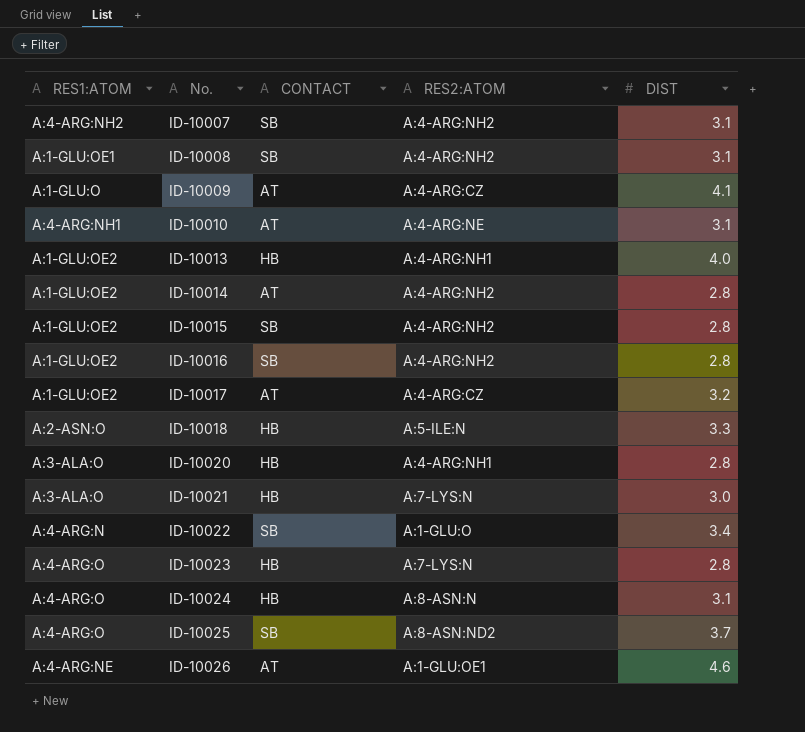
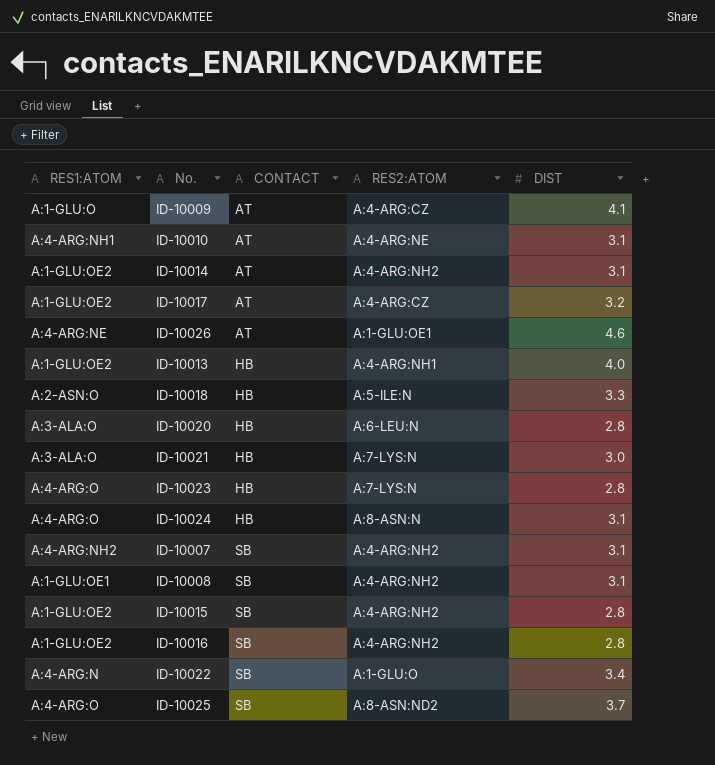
row order: No. ascending -> CONTACT ascending
ID-10014 | DIST: 2.8 -> 3.1
ID-10020 | RES2:ATOM: A:4-ARG:NH1 -> A:6-LEU:N

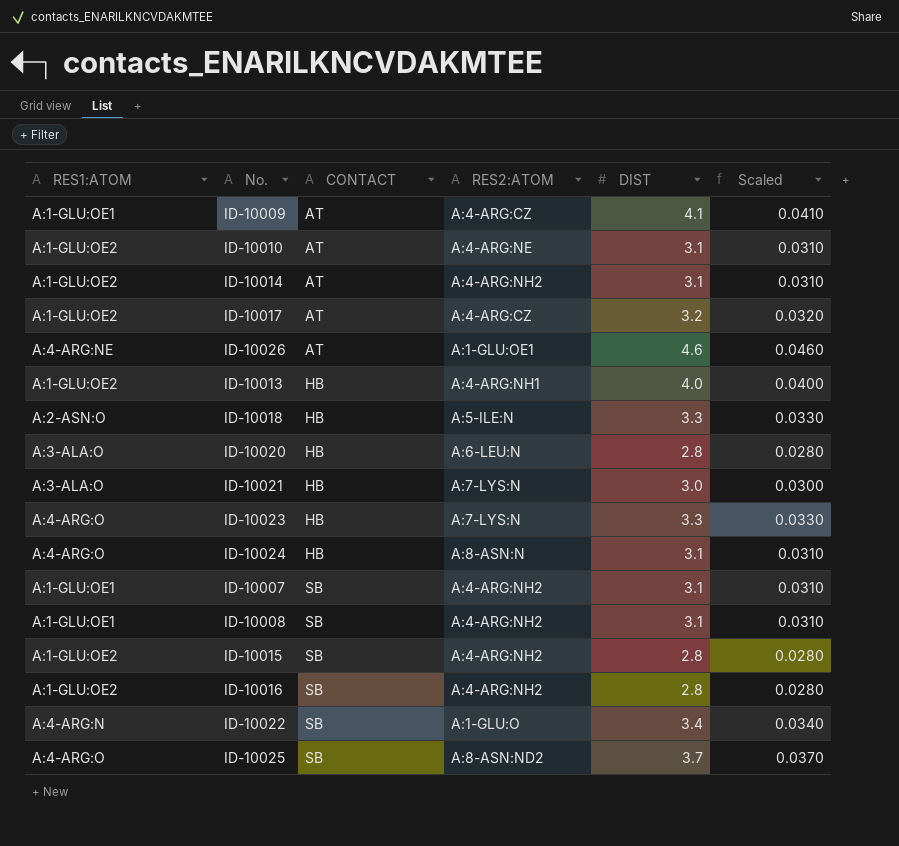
column Scaled | formula: none -> [DIST] * 0.01
ID-10009 | RES1:ATOM: A:1-GLU:O -> A:1-GLU:OE1
ID-10010 | RES1:ATOM: A:4-ARG:NH1 -> A:1-GLU:OE2
ID-10023 | DIST: 2.8 -> 3.3
ID-10007 | RES1:ATOM: A:4-ARG:NH2 -> A:1-GLU:OE1

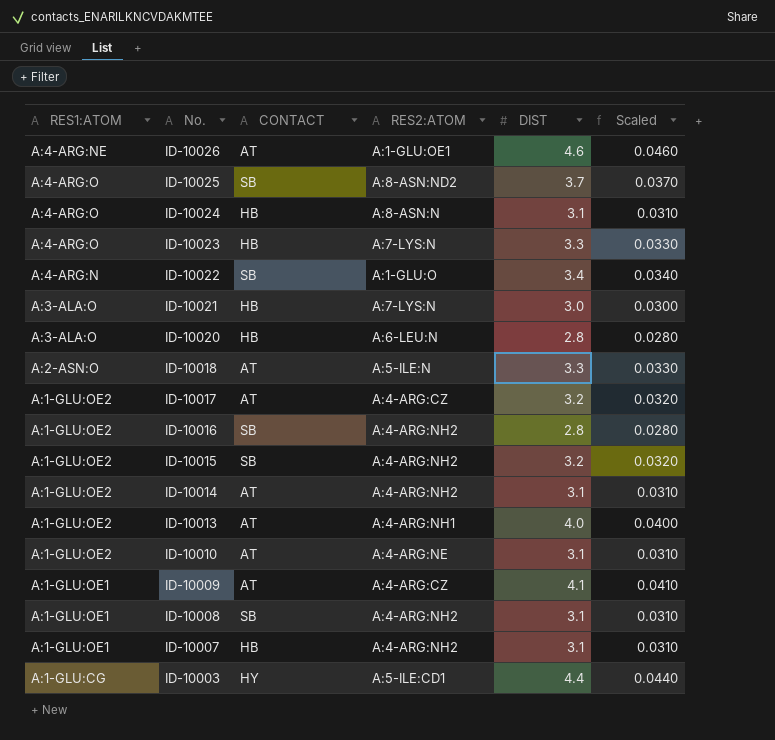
row order: CONTACT ascending -> No. descending
ID-10018 | CONTACT: HB -> AT
ID-10015 | DIST: 2.8 -> 3.2
ID-10015 | Scaled: 0.0280 -> 0.0320
ID-10013 | CONTACT: HB -> AT
ID-10007 | CONTACT: SB -> HB
row ID-10003: none -> A:1-GLU:CG | HY | A:5-ILE:CD1 | 4.4 | 0.0440

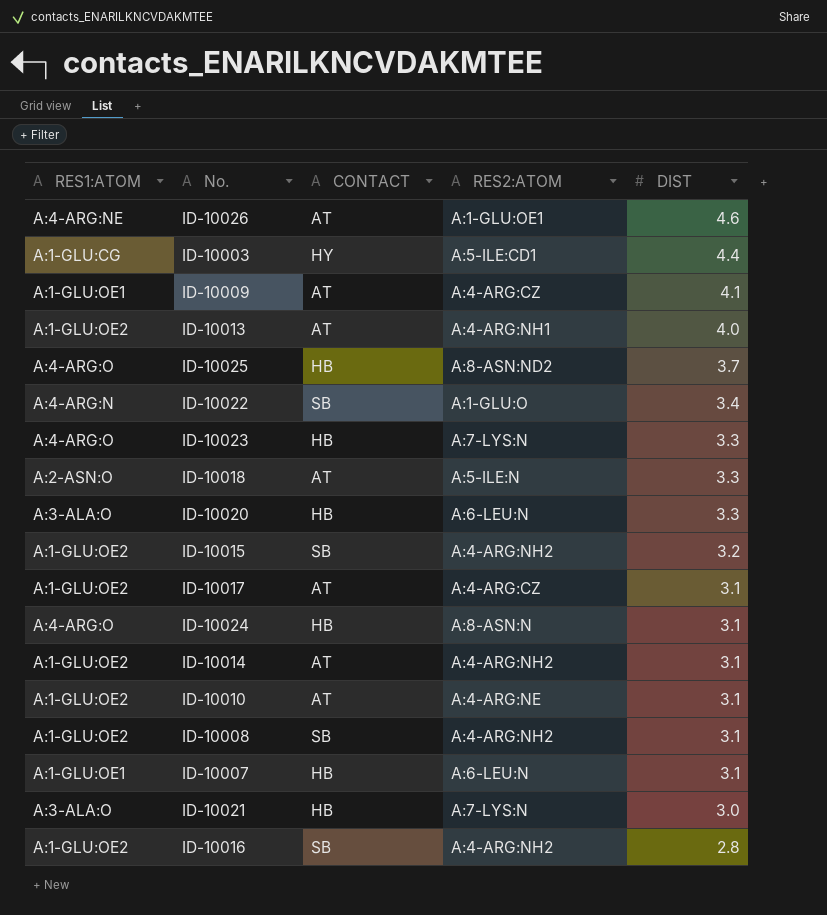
row order: No. descending -> DIST descending
column Scaled | formula: [DIST] * 0.01 -> none
ID-10025 | CONTACT: SB -> HB
ID-10020 | DIST: 2.8 -> 3.3
ID-10017 | DIST: 3.2 -> 3.1
ID-10008 | RES1:ATOM: A:1-GLU:OE1 -> A:1-GLU:OE2
ID-10007 | RES2:ATOM: A:4-ARG:NH2 -> A:6-LEU:N

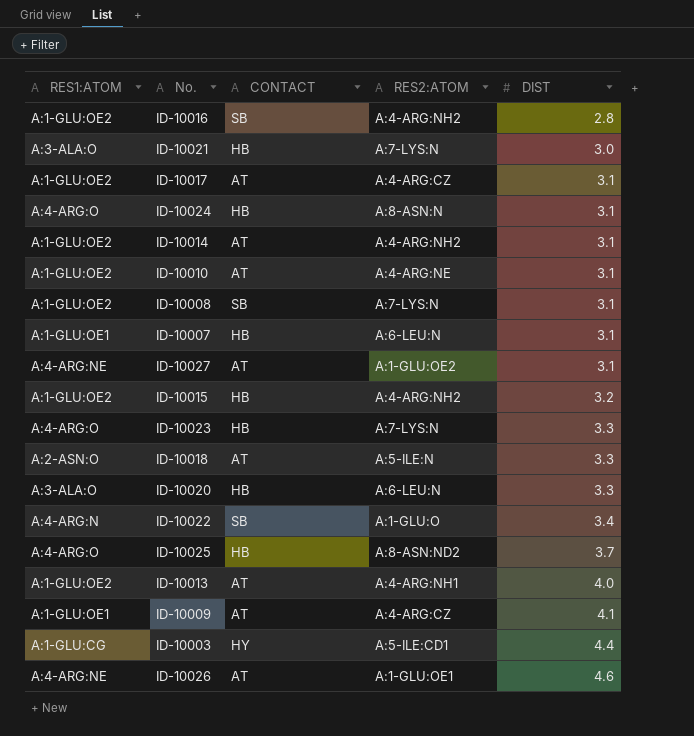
row order: DIST descending -> DIST ascending
ID-10008 | RES2:ATOM: A:4-ARG:NH2 -> A:7-LYS:N
row ID-10027: none -> A:4-ARG:NE | AT | A:1-GLU:OE2 | 3.1
ID-10015 | CONTACT: SB -> HB

